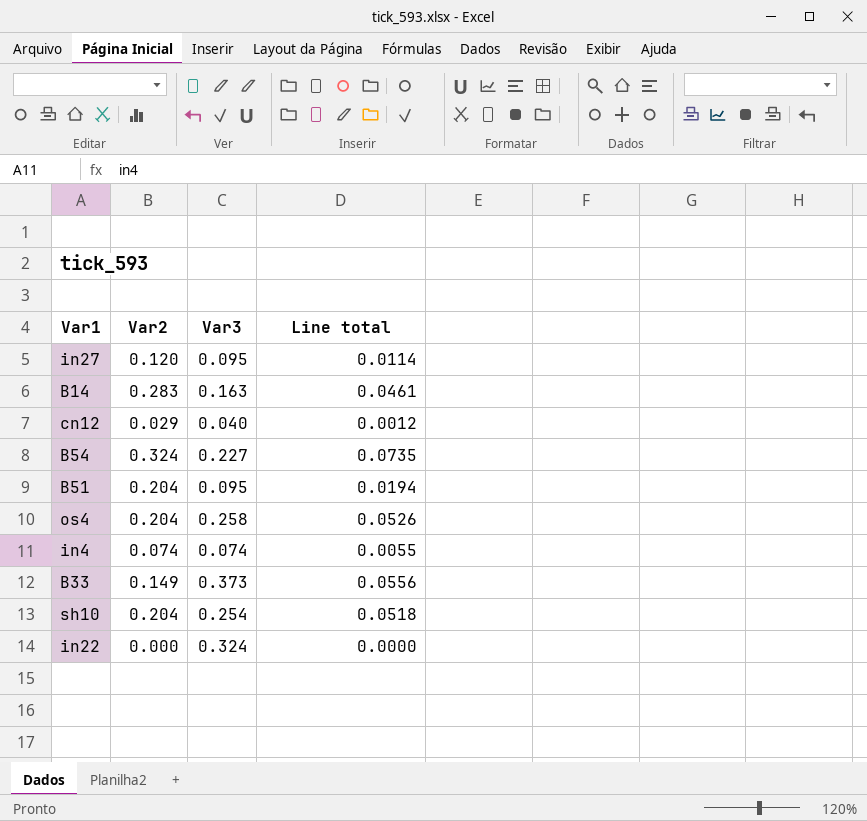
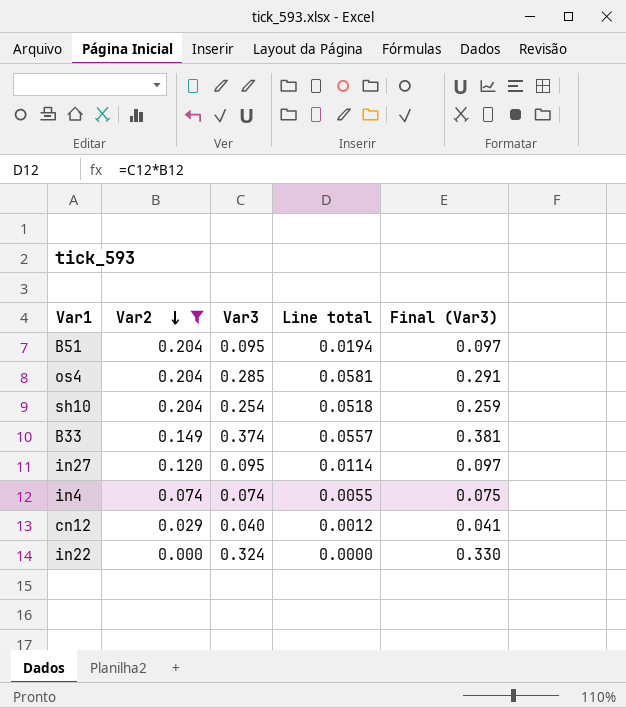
filter: none -> Var2 <= 0.204
row order: none -> Var2 descending
column Final (Var3) | formula: none -> [Var3] * 1.02
os4 | Var3: 0.258 -> 0.285
os4 | Line total: 0.0526 -> 0.0581
B33 | Var3: 0.373 -> 0.374
B33 | Line total: 0.0556 -> 0.0557

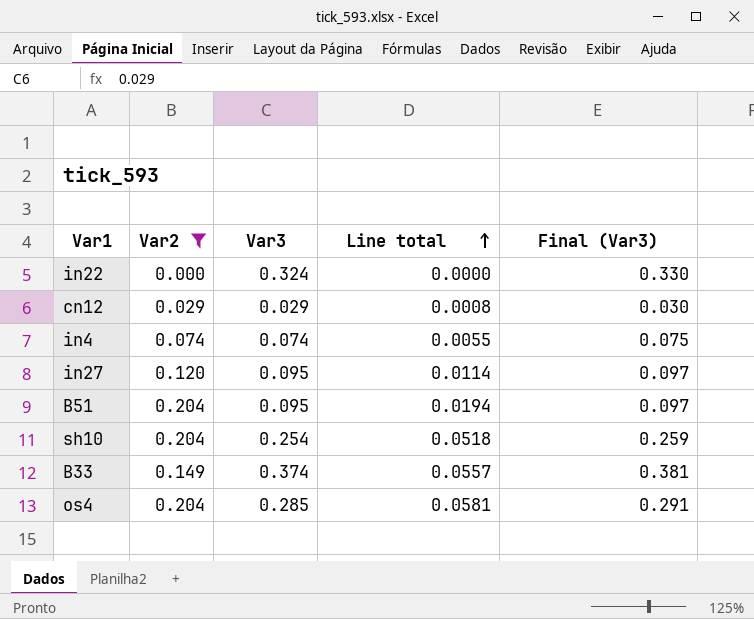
row order: Var2 descending -> Line total ascending
cn12 | Var3: 0.040 -> 0.029
cn12 | Line total: 0.0012 -> 0.0008
cn12 | Final (Var3): 0.041 -> 0.030

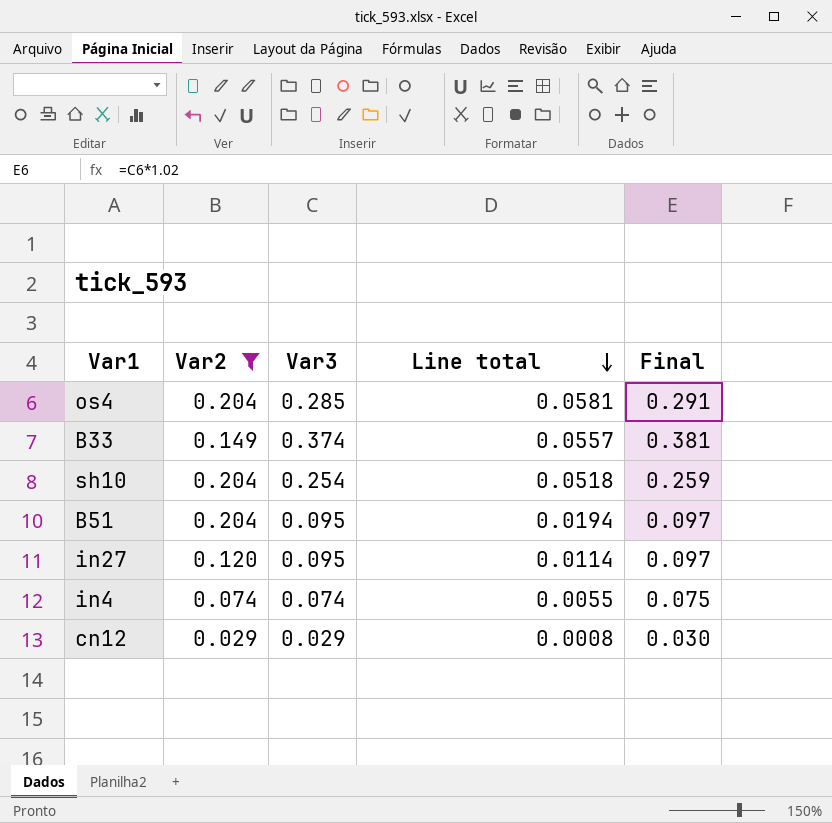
row order: Line total ascending -> Line total descending
column name: Final (Var3) -> Final
row in22: 0.000 | 0.324 | 0.0000 | 0.330 -> none

